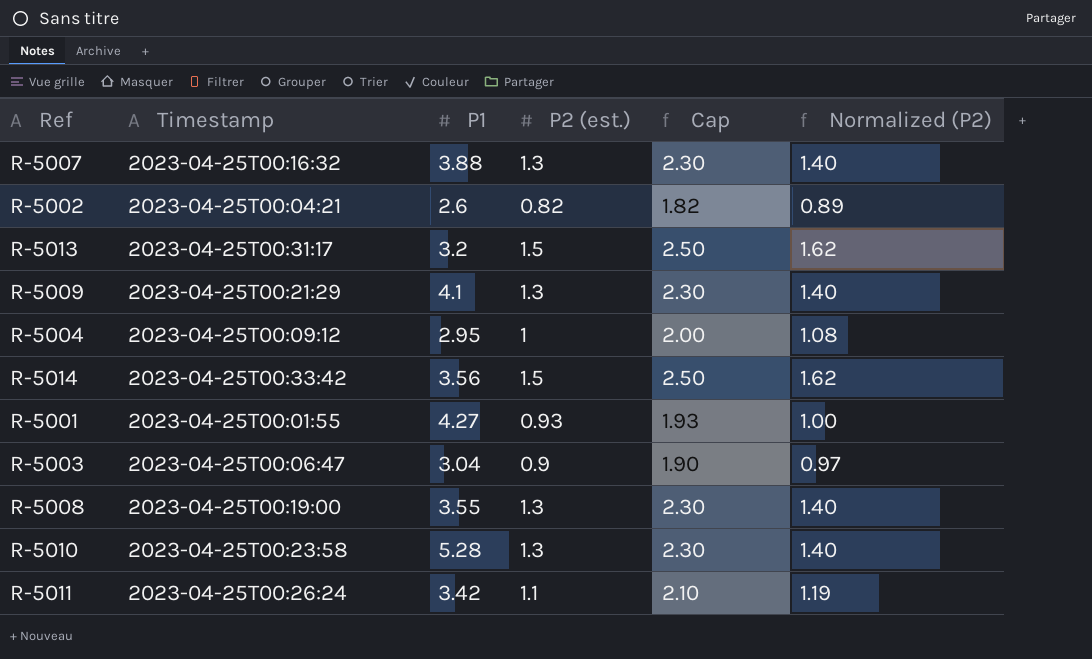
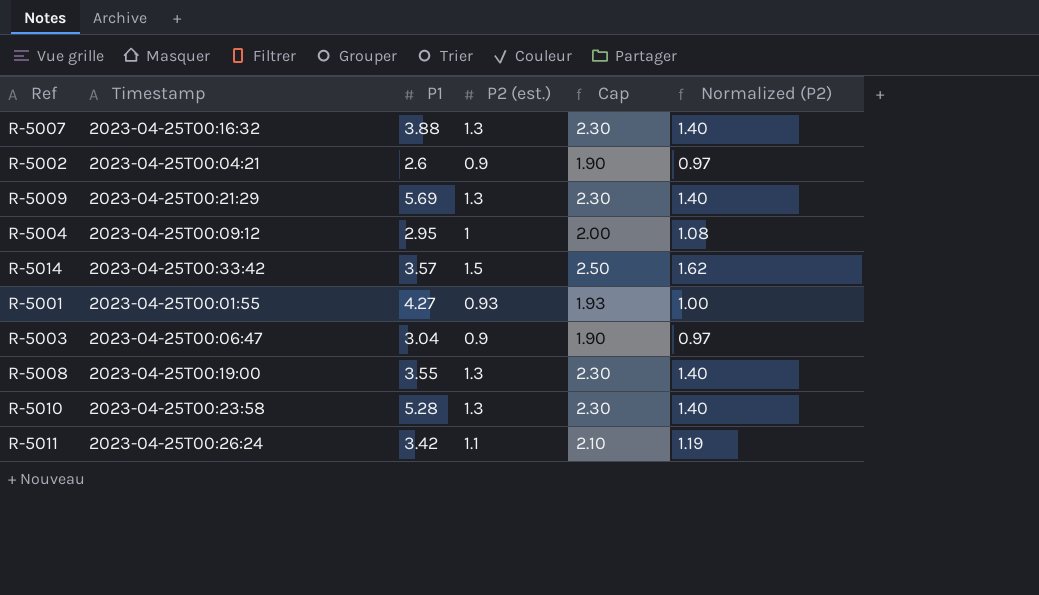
row R-5013: 2023-04-25T00:31:17 | 3.2 | 1.5 | 2.50 | 1.62 -> none
R-5002 | P2 (est.): 0.82 -> 0.9
R-5002 | Cap: 1.82 -> 1.90
R-5002 | Normalized (P2): 0.89 -> 0.97
R-5009 | P1: 4.1 -> 5.69
R-5014 | P1: 3.56 -> 3.57

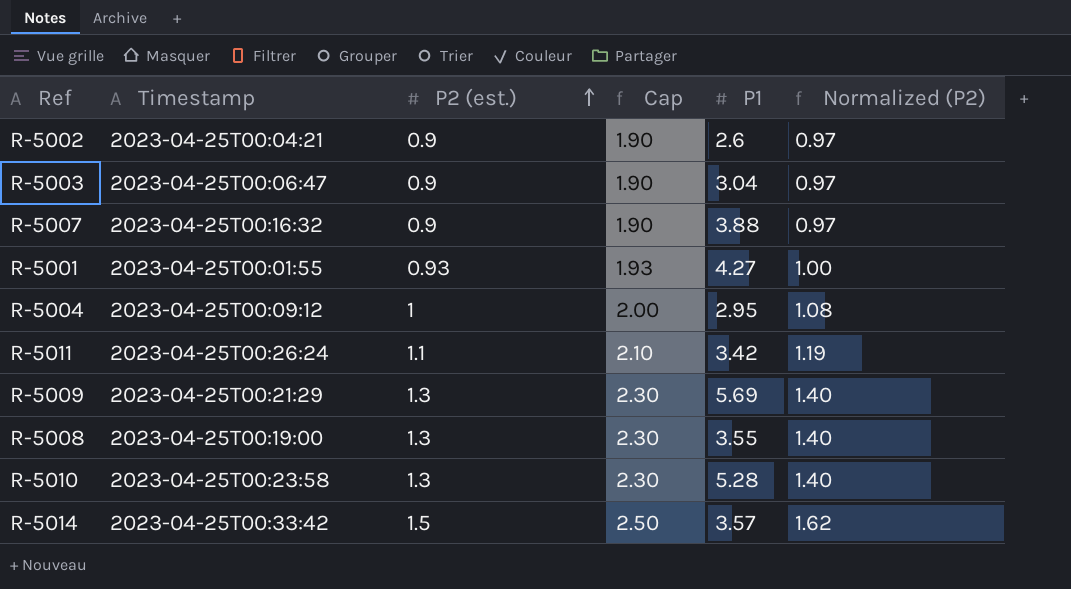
row order: none -> P2 (est.) ascending
column P1 | position: 3 -> 5
R-5007 | P2 (est.): 1.3 -> 0.9
R-5007 | Cap: 2.30 -> 1.90
R-5007 | Normalized (P2): 1.40 -> 0.97

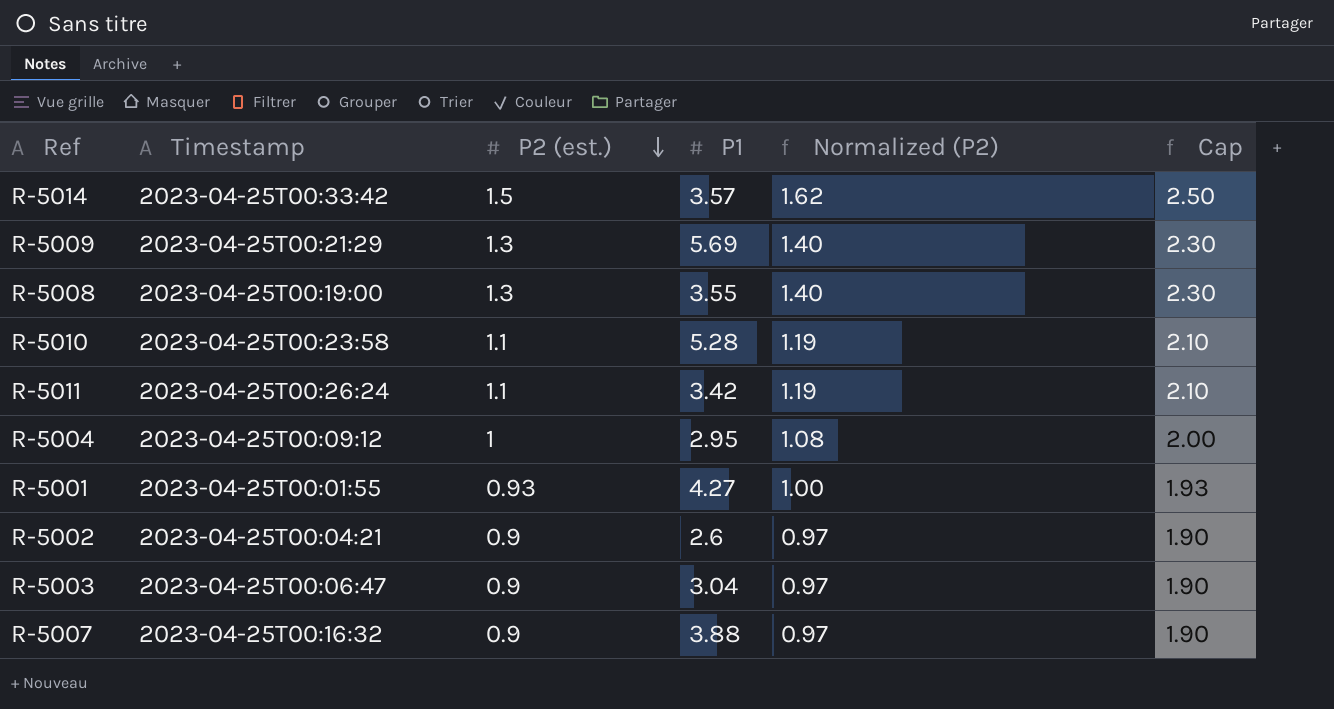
row order: P2 (est.) ascending -> P2 (est.) descending
column Cap | position: 4 -> 6
R-5010 | P2 (est.): 1.3 -> 1.1
R-5010 | Normalized (P2): 1.40 -> 1.19
R-5010 | Cap: 2.30 -> 2.10

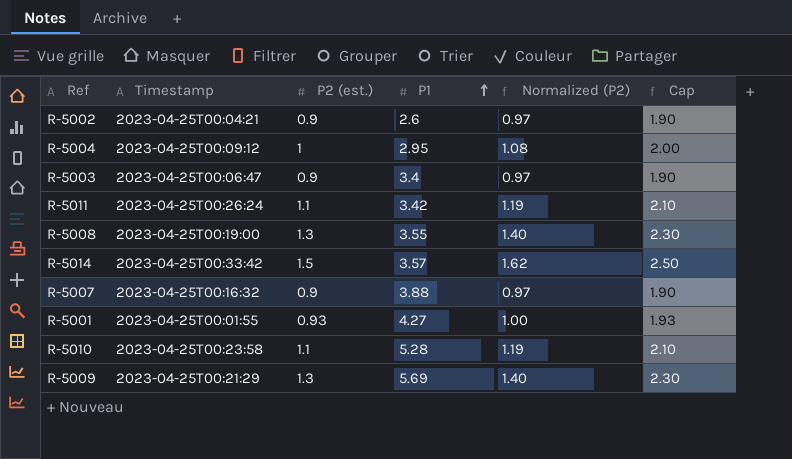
row order: P2 (est.) descending -> P1 ascending
R-5003 | P1: 3.04 -> 3.4

